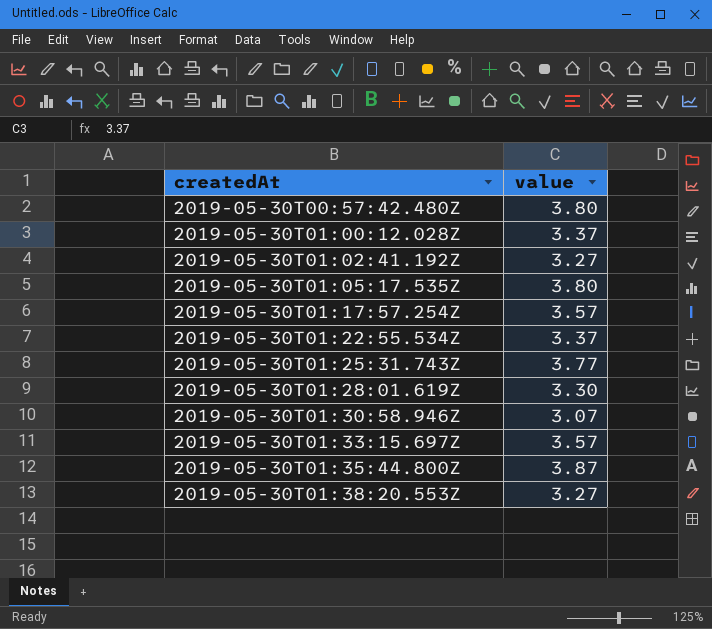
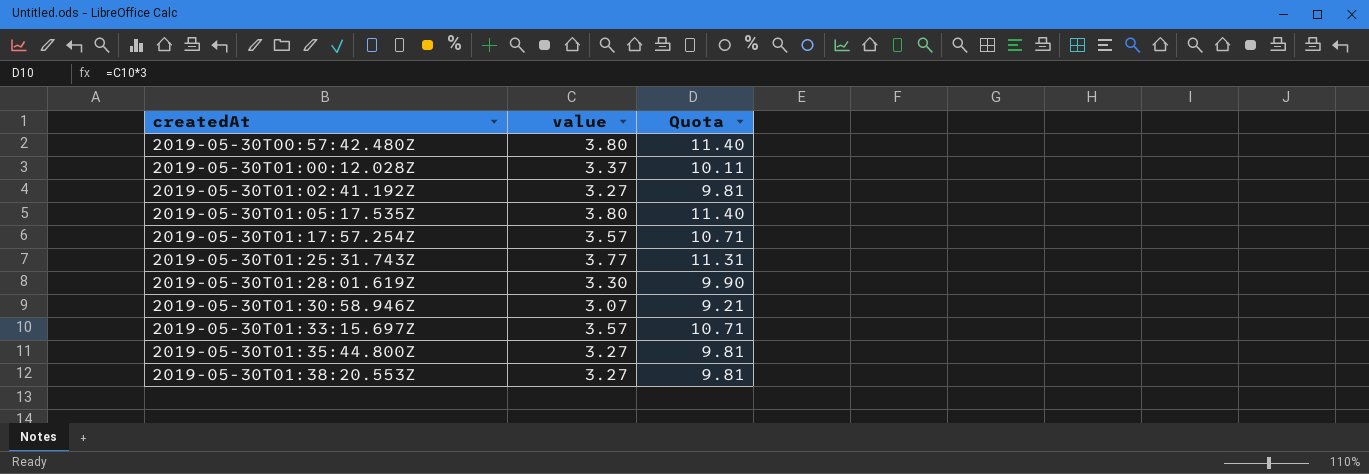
column Quota | formula: none -> [value] * 3
row 2019-05-30T01:22:55.534Z: 3.37 -> none
2019-05-30T01:35:44.800Z | value: 3.87 -> 3.27

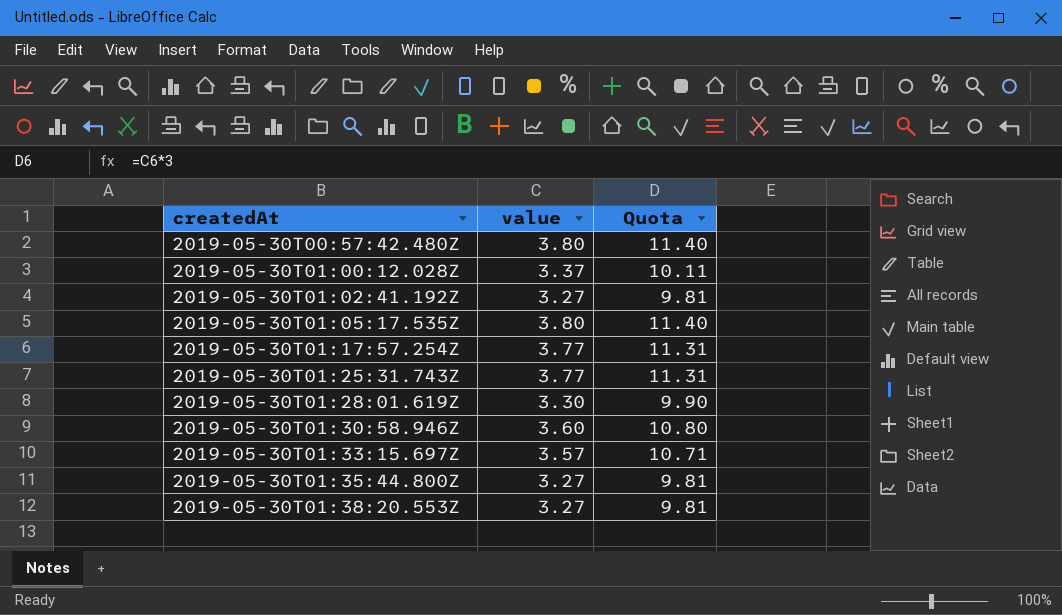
2019-05-30T01:17:57.254Z | value: 3.57 -> 3.77
2019-05-30T01:17:57.254Z | Quota: 10.71 -> 11.31
2019-05-30T01:30:58.946Z | value: 3.07 -> 3.60
2019-05-30T01:30:58.946Z | Quota: 9.21 -> 10.80

